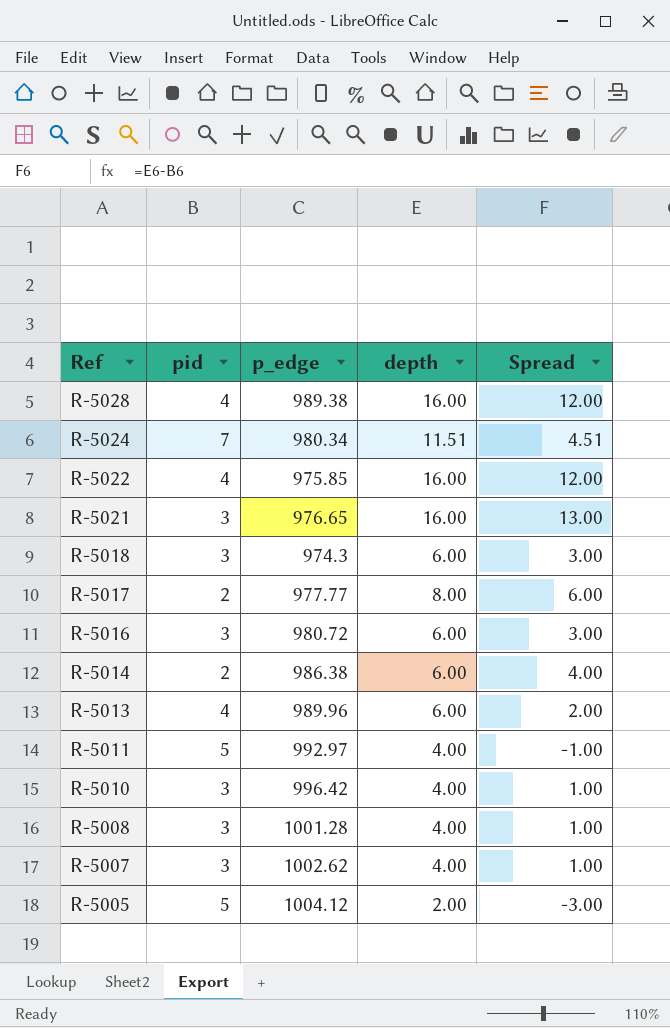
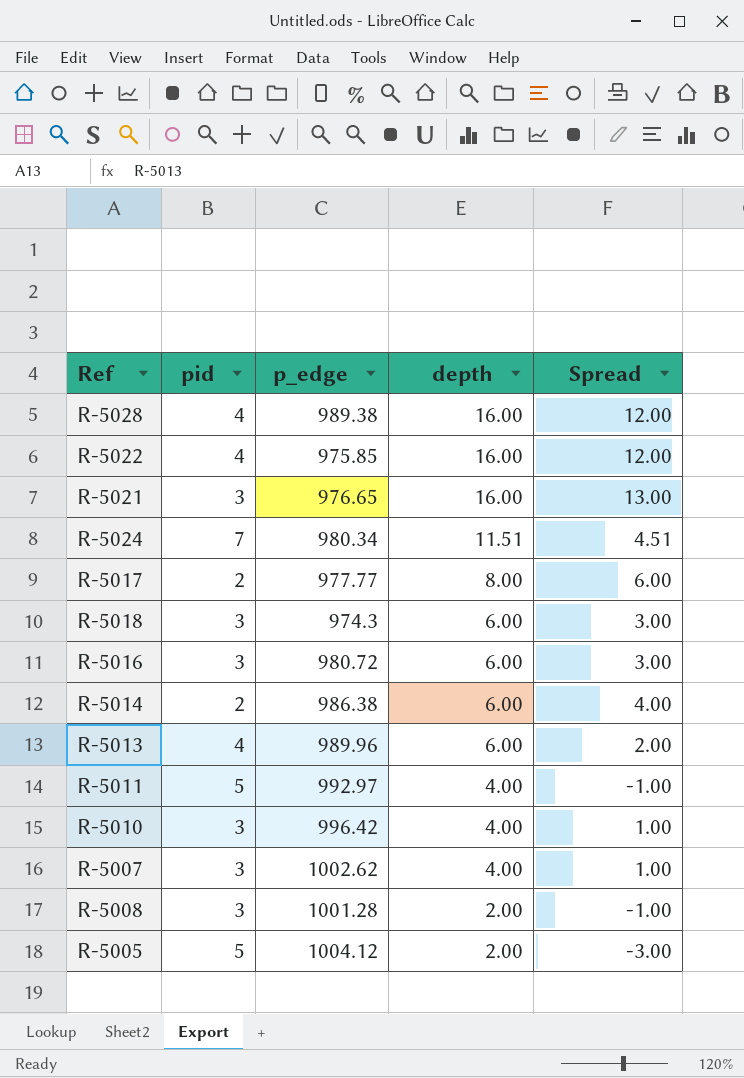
row order: Ref descending -> depth descending
R-5008 | depth: 4.00 -> 2.00
R-5008 | Spread: 1.00 -> -1.00

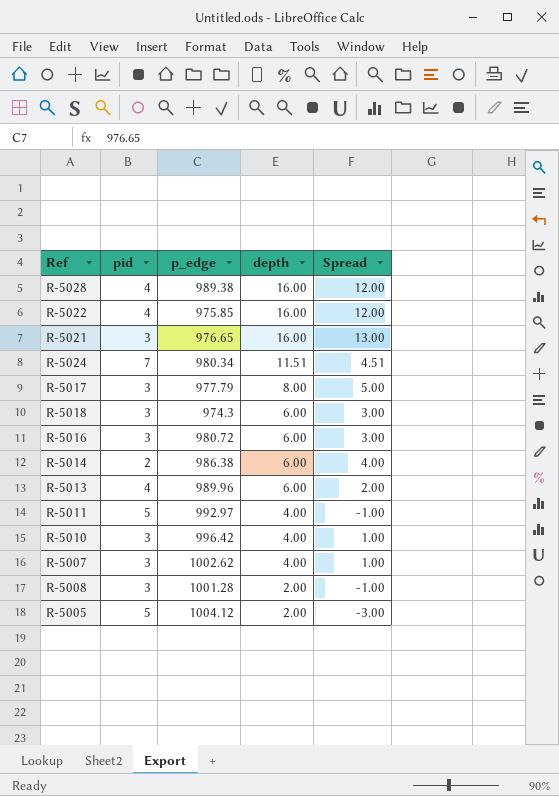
R-5017 | pid: 2 -> 3
R-5017 | p_edge: 977.77 -> 977.79
R-5017 | Spread: 6.00 -> 5.00

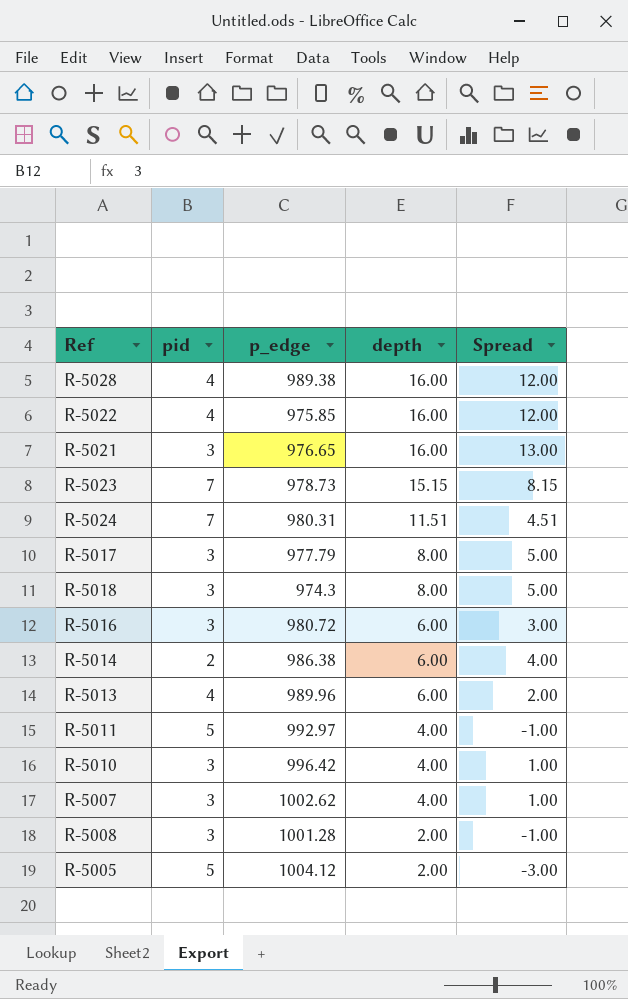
row R-5023: none -> 7 | 978.73 | 15.15 | 8.15
R-5024 | p_edge: 980.34 -> 980.31
R-5018 | depth: 6.00 -> 8.00
R-5018 | Spread: 3.00 -> 5.00

